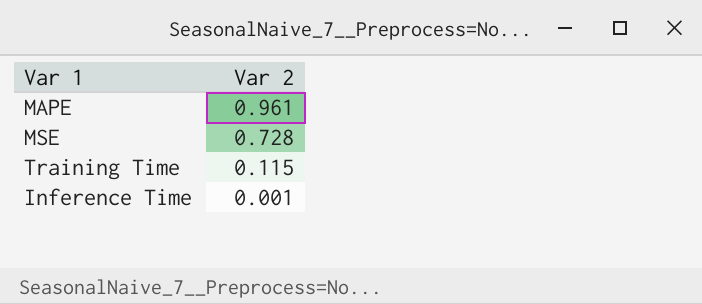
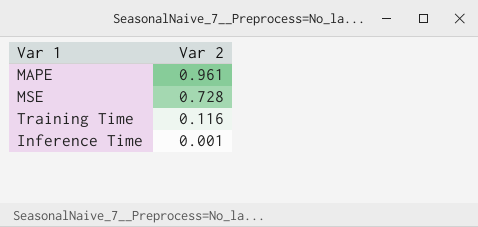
Training Time | Var 2: 0.115 -> 0.116

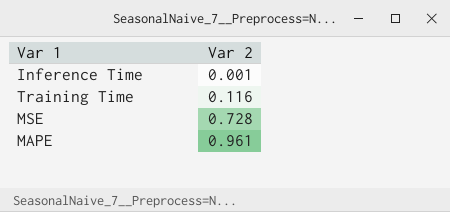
row order: Var 2 descending -> Var 2 ascending

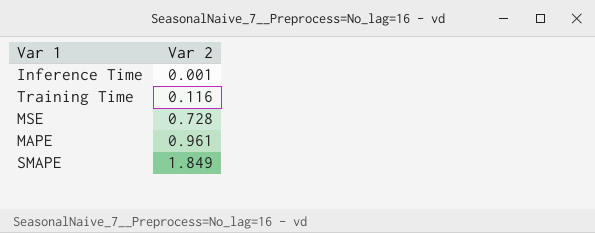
row SMAPE: none -> 1.849

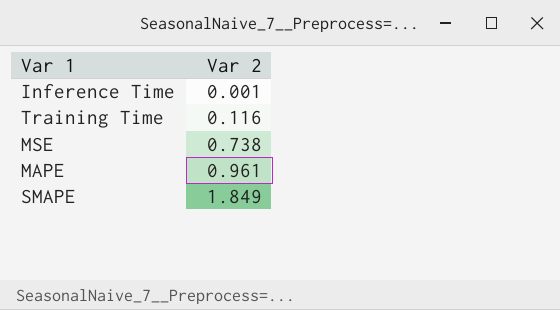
MSE | Var 2: 0.728 -> 0.738

